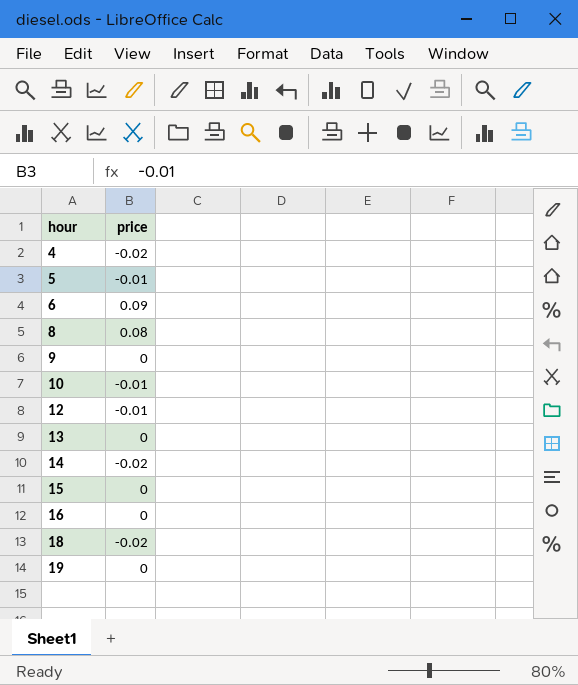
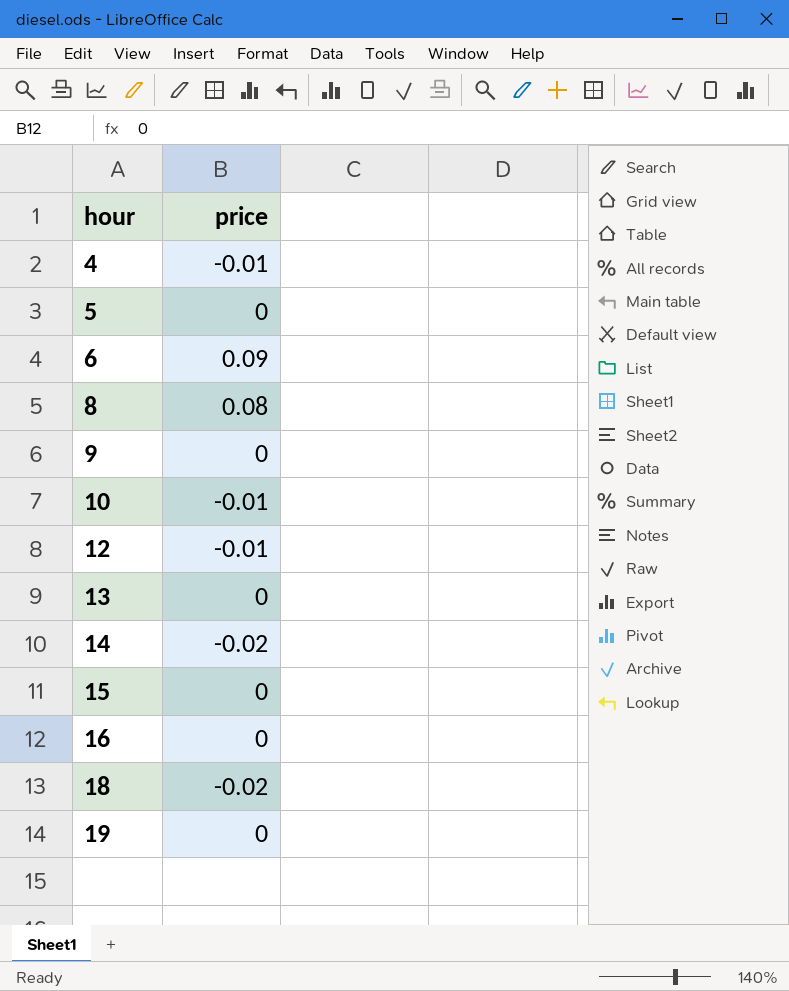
4 | price: -0.02 -> -0.01
5 | price: -0.01 -> 0

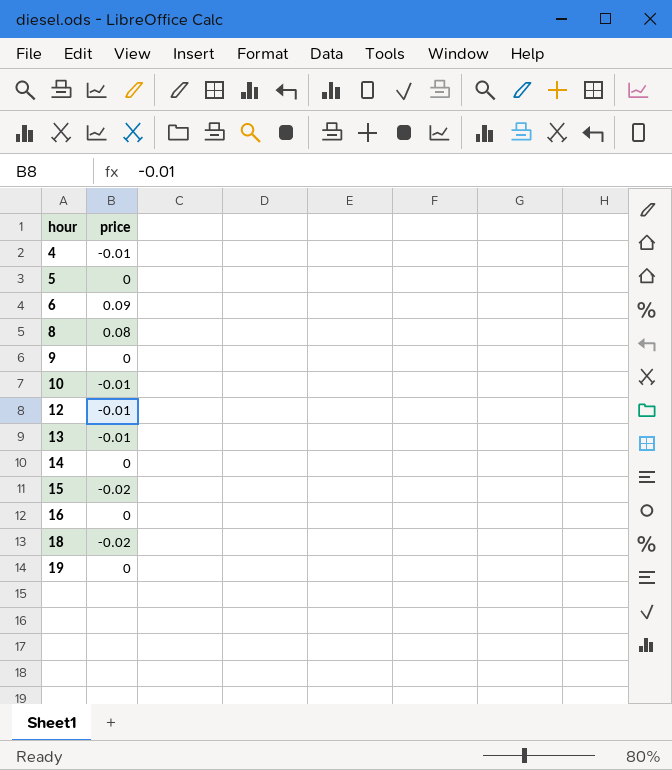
13 | price: 0 -> -0.01
14 | price: -0.02 -> 0
15 | price: 0 -> -0.02

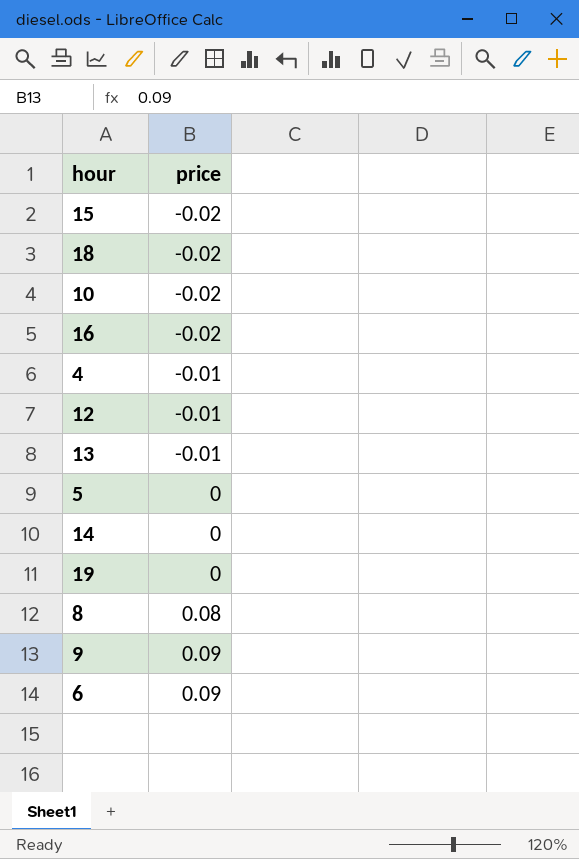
row order: hour ascending -> price ascending
10 | price: -0.01 -> -0.02
16 | price: 0 -> -0.02
9 | price: 0 -> 0.09

